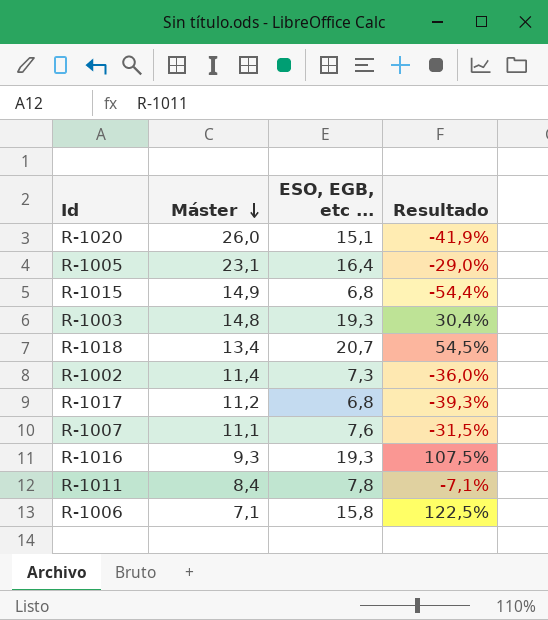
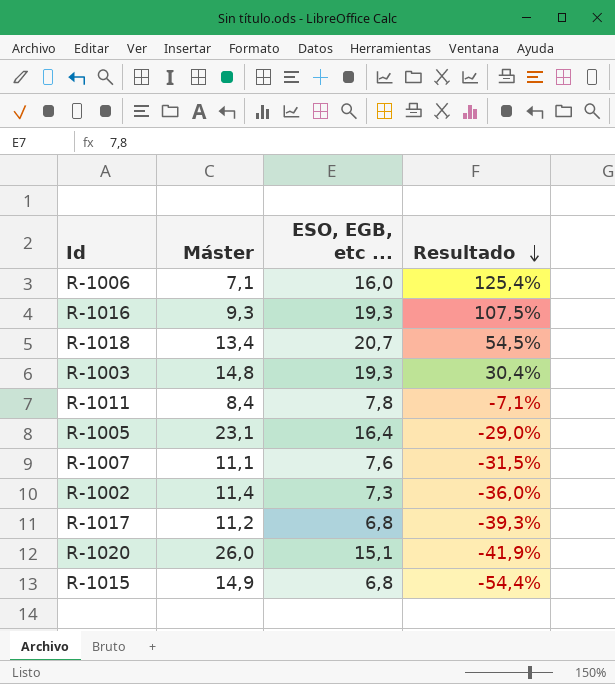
row order: Máster descending -> Resultado descending
R-1006 | ESO, EGB, etc ...: 15,8 -> 16,0
R-1006 | Resultado: 122,5% -> 125,4%

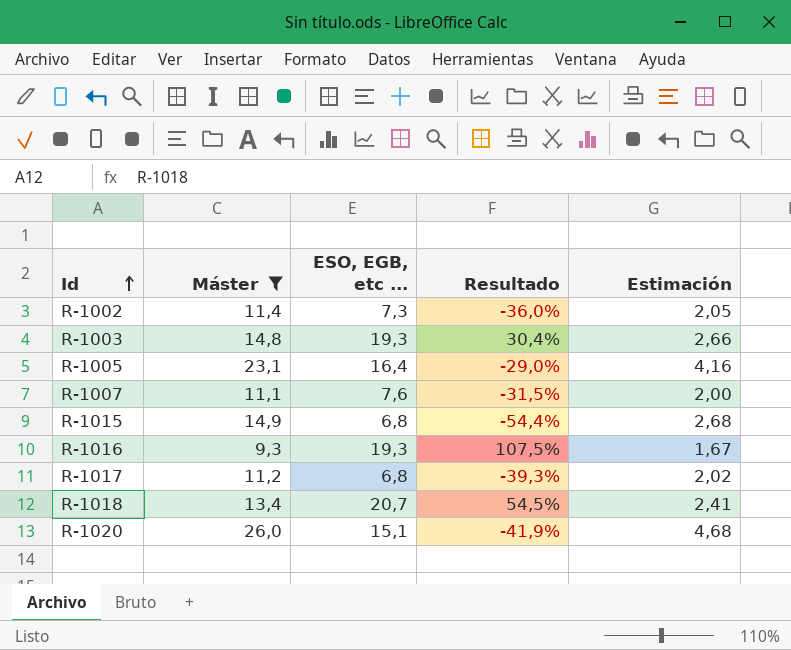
filter: none -> Máster >= 9,3
row order: Resultado descending -> Id ascending
column Estimación | formula: none -> [Máster] * 0,18

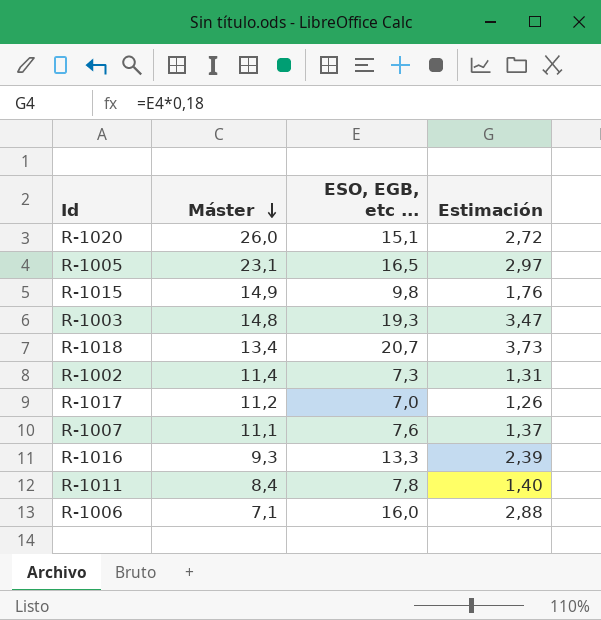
filter: Máster >= 9,3 -> none
row order: Id ascending -> Máster descending
column Resultado | formula: ([ESO, EGB, etc ...] - [Máster]) / [Máster] -> none
column Estimación | formula: [Máster] * 0,18 -> [ESO, EGB, etc ...] * 0,18
R-1005 | ESO, EGB, etc ...: 16,4 -> 16,5
R-1015 | ESO, EGB, etc ...: 6,8 -> 9,8
R-1017 | ESO, EGB, etc ...: 6,8 -> 7,0
R-1016 | ESO, EGB, etc ...: 19,3 -> 13,3

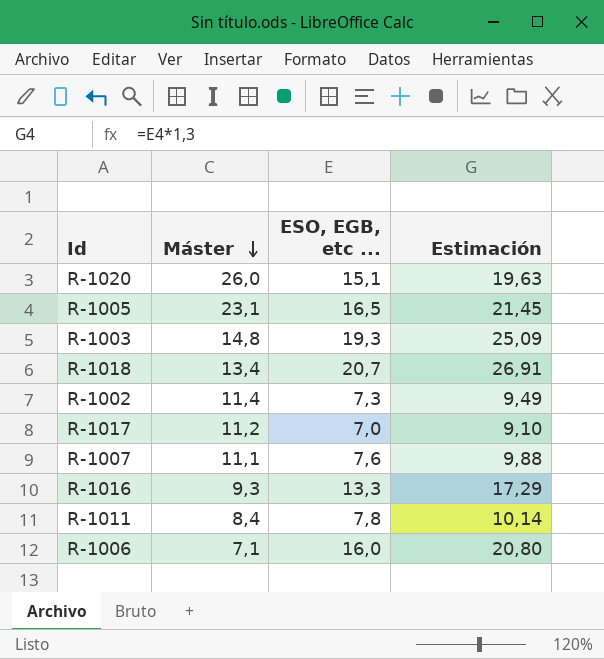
column Estimación | formula: [ESO, EGB, etc ...] * 0,18 -> [ESO, EGB, etc ...] * 1,3
row R-1015: 14,9 | 9,8 | 1,76 -> none

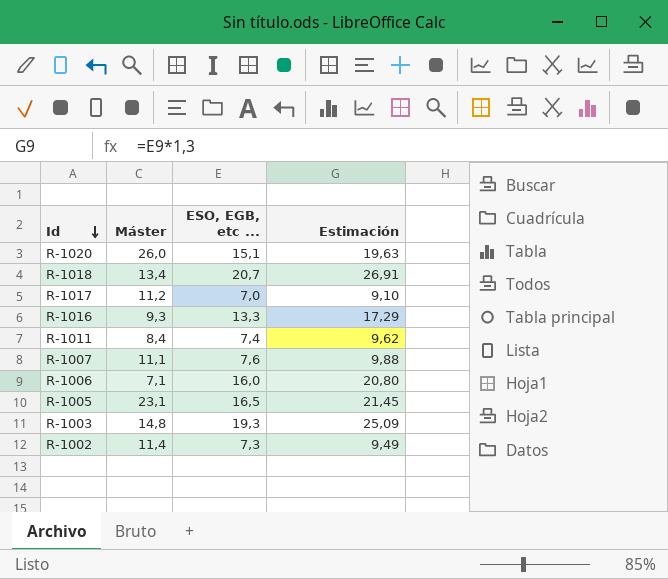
row order: Máster descending -> Id descending
R-1011 | ESO, EGB, etc ...: 7,8 -> 7,4
R-1011 | Estimación: 10,14 -> 9,62

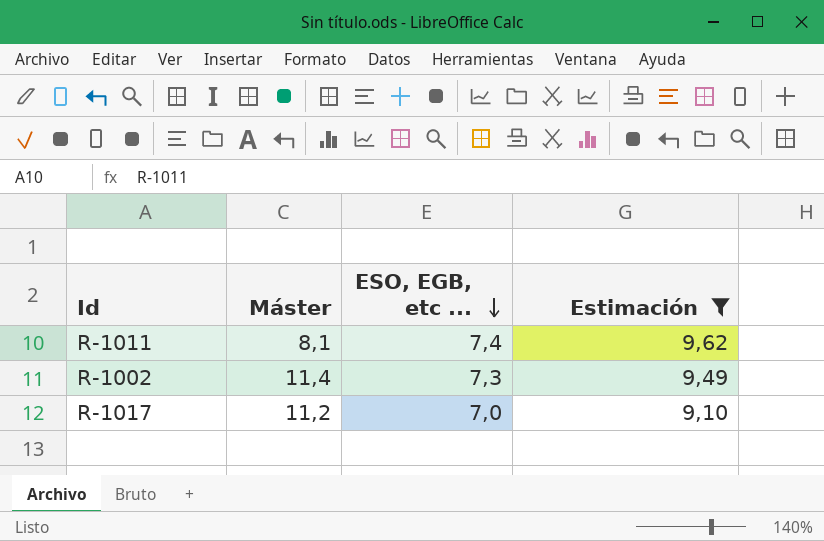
filter: none -> Estimación <= 9,62
row order: Id descending -> ESO, EGB, etc ... descending
R-1011 | Máster: 8,4 -> 8,1

